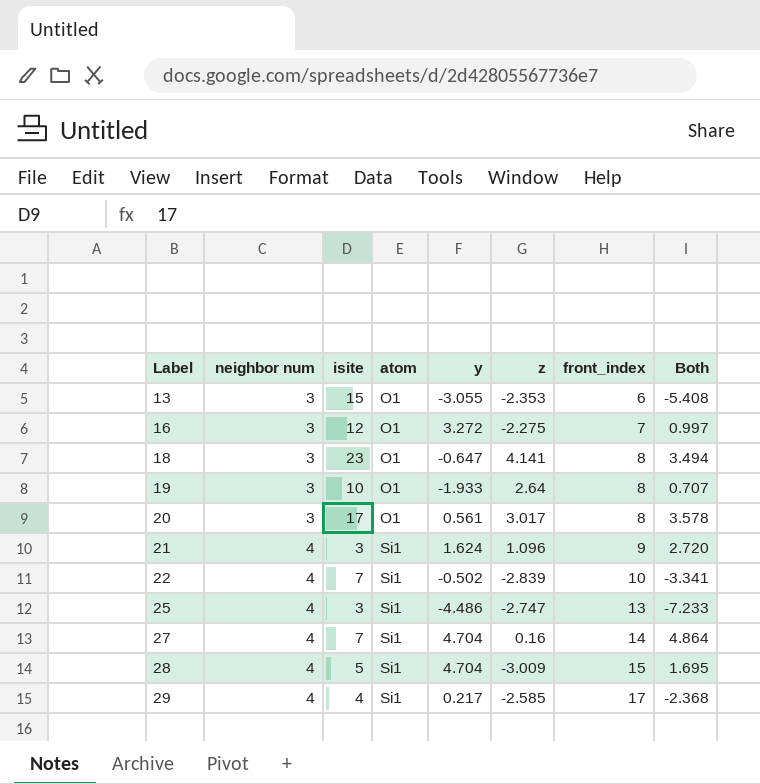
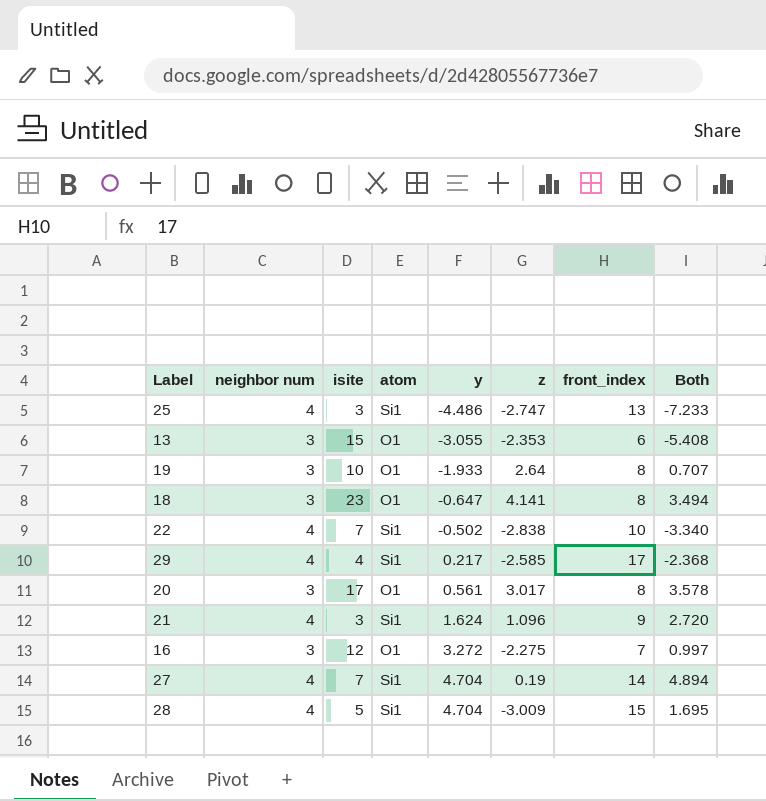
row order: Label ascending -> y ascending
22 | z: -2.839 -> -2.838
22 | Both: -3.341 -> -3.340
27 | z: 0.16 -> 0.19
27 | Both: 4.864 -> 4.894

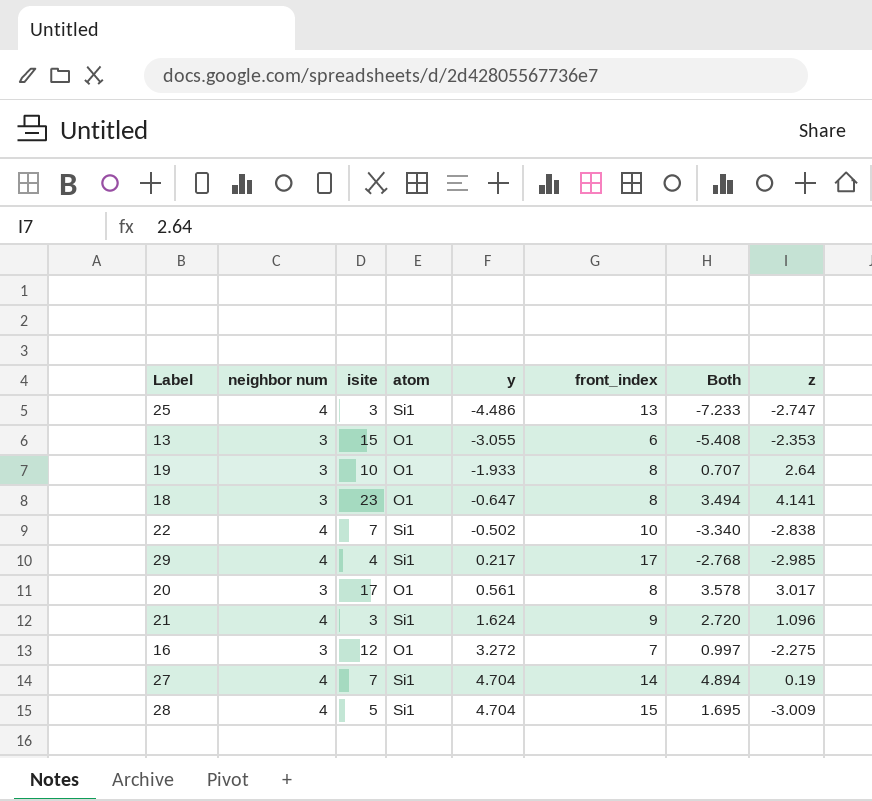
column z | position: 6 -> 8
29 | Both: -2.368 -> -2.768
29 | z: -2.585 -> -2.985

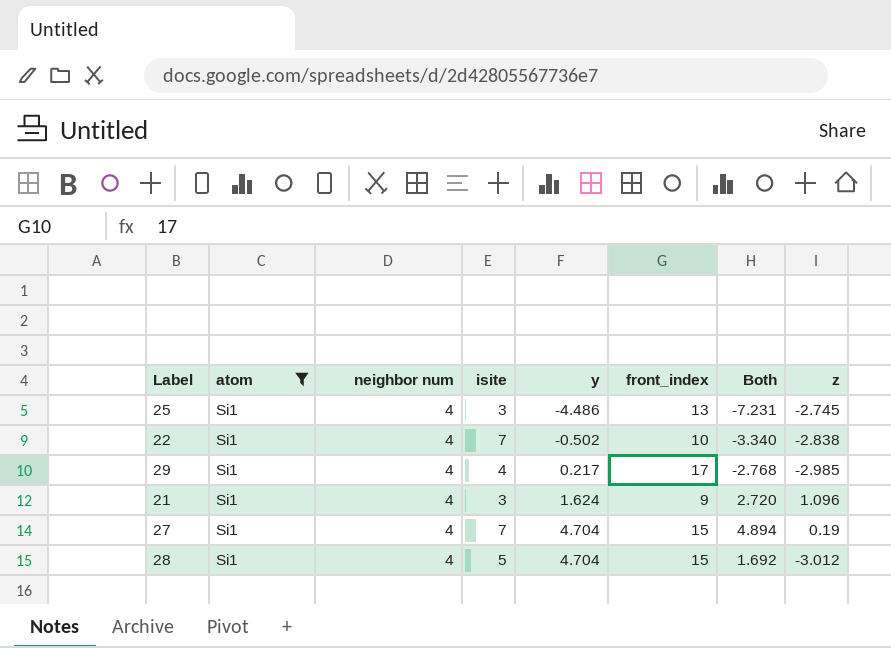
filter: none -> atom = Si1
column atom | position: 4 -> 2
25 | Both: -7.233 -> -7.231
25 | z: -2.747 -> -2.745
27 | front_index: 14 -> 15
28 | Both: 1.695 -> 1.692
28 | z: -3.009 -> -3.012

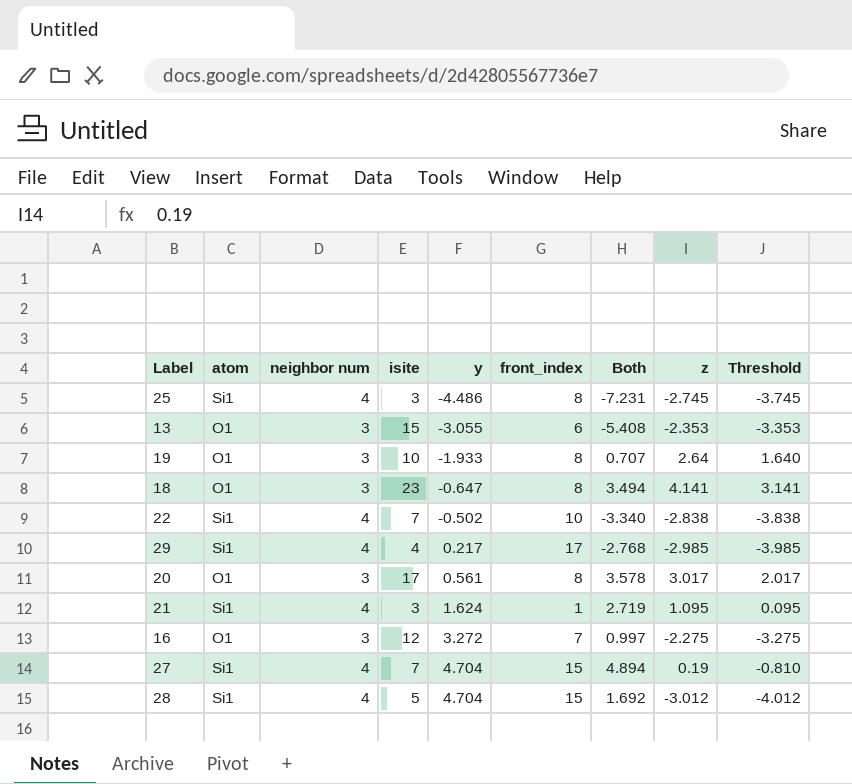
filter: atom = Si1 -> none
column Threshold | formula: none -> [z] - 1
25 | front_index: 13 -> 8
21 | front_index: 9 -> 1
21 | Both: 2.720 -> 2.719
21 | z: 1.096 -> 1.095

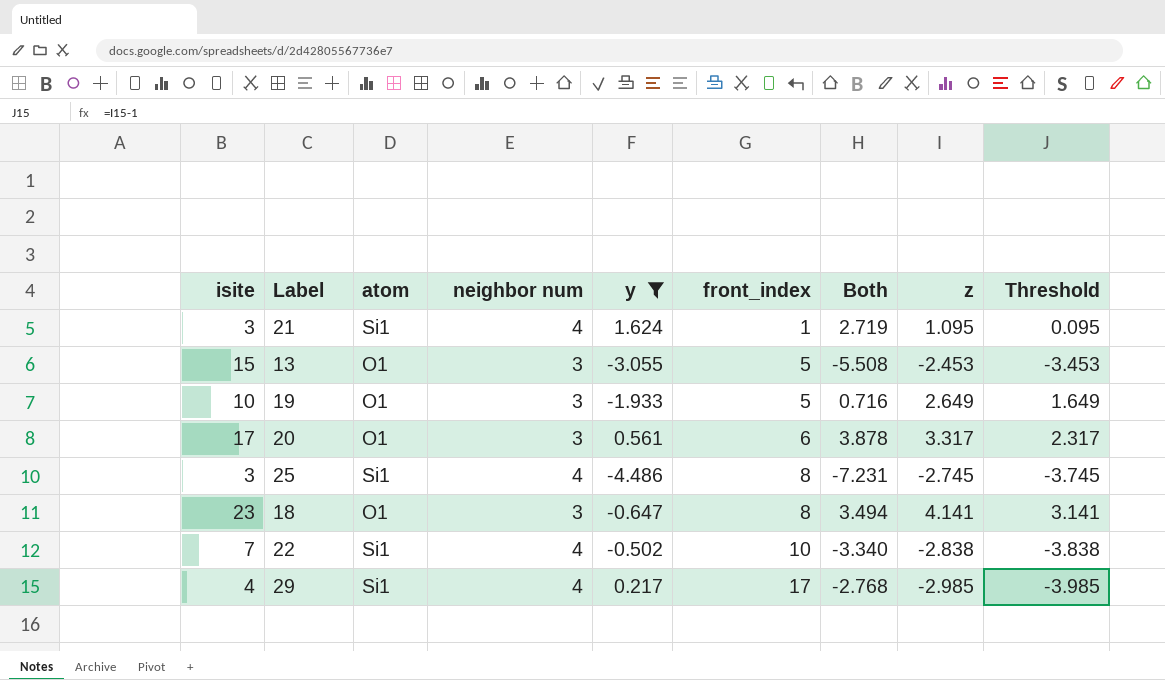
filter: none -> y <= 1.624
row order: y ascending -> front_index ascending
column isite | position: 4 -> 1
13 | front_index: 6 -> 5
13 | Both: -5.408 -> -5.508
13 | z: -2.353 -> -2.453
13 | Threshold: -3.353 -> -3.453
19 | front_index: 8 -> 5
19 | Both: 0.707 -> 0.716
19 | z: 2.64 -> 2.649
19 | Threshold: 1.640 -> 1.649
20 | front_index: 8 -> 6
20 | Both: 3.578 -> 3.878
20 | z: 3.017 -> 3.317
20 | Threshold: 2.017 -> 2.317

